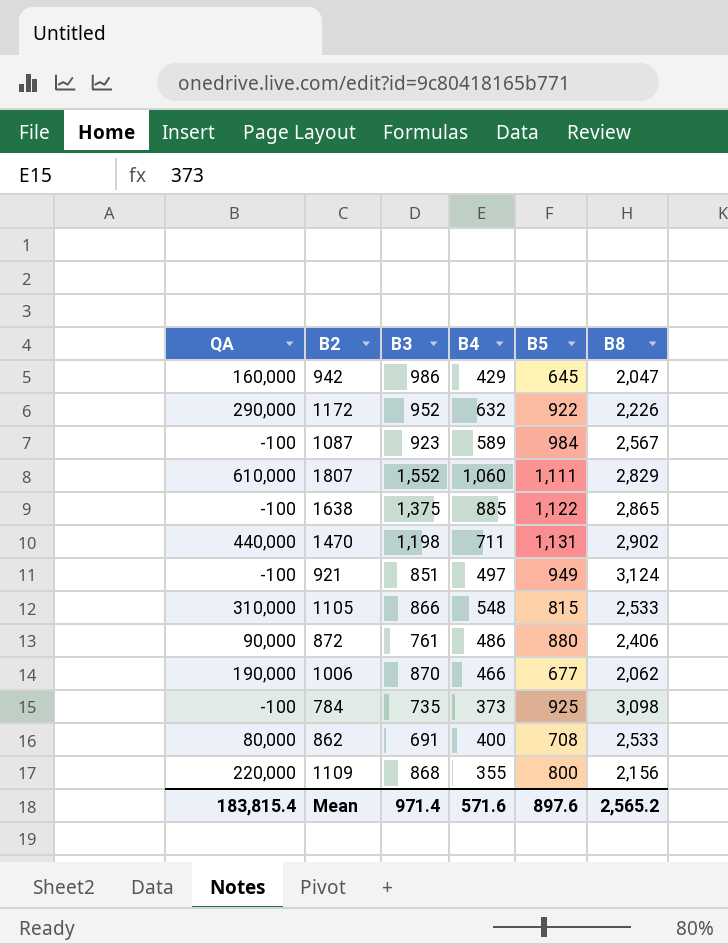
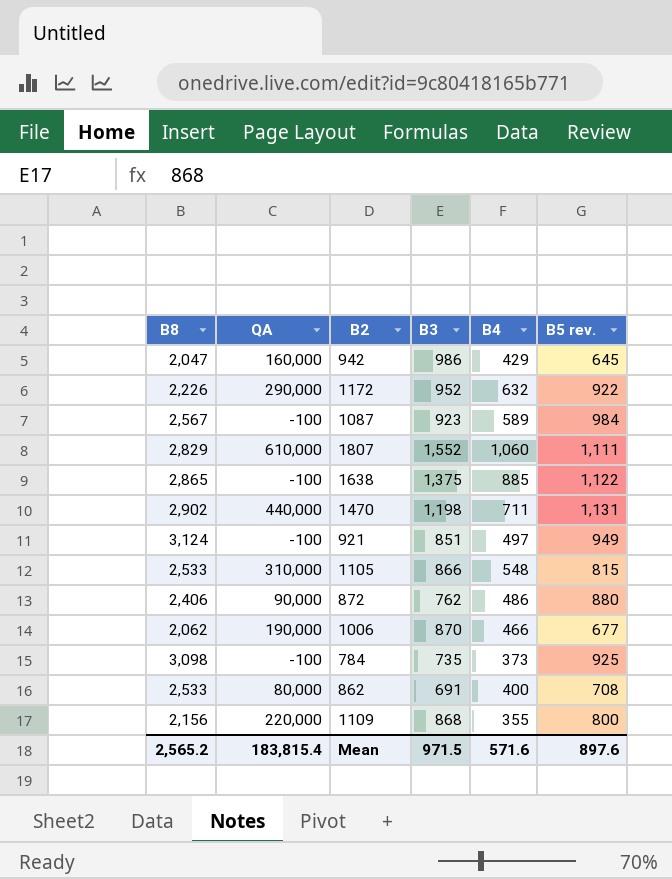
column B8 | position: 6 -> 1
column name: B5 -> B5 rev.
872 | B3: 761 -> 762
Mean | B3: 971.4 -> 971.5

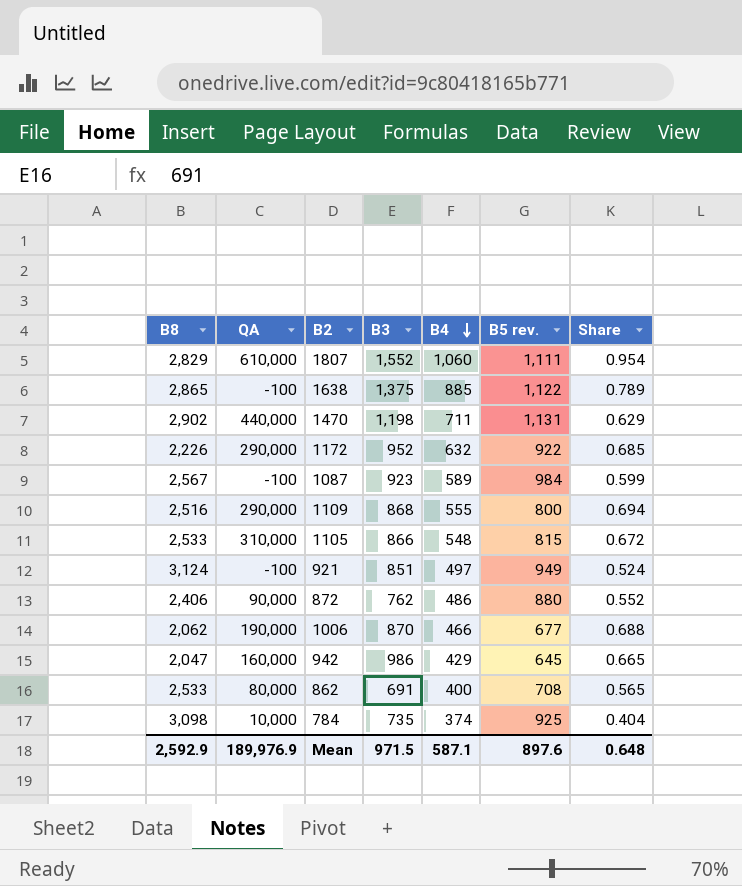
row order: none -> B4 descending
column Share | formula: none -> [B4] / [B5 rev.]
1109 | B8: 2,156 -> 2,516
1109 | QA: 220,000 -> 290,000
1109 | B4: 355 -> 555
784 | QA: -100 -> 10,000
784 | B4: 373 -> 374
Mean | B8: 2,565.2 -> 2,592.9
Mean | QA: 183,815.4 -> 189,976.9
Mean | B4: 571.6 -> 587.1

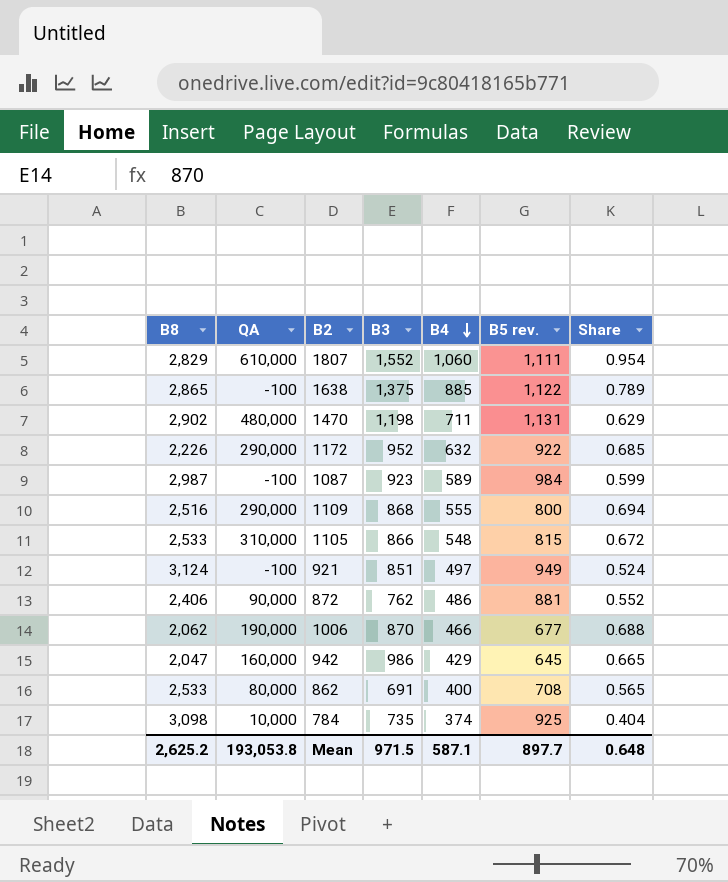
1470 | QA: 440,000 -> 480,000
1087 | B8: 2,567 -> 2,987
872 | B5 rev.: 880 -> 881
Mean | B8: 2,592.9 -> 2,625.2
Mean | QA: 189,976.9 -> 193,053.8
Mean | B5 rev.: 897.6 -> 897.7

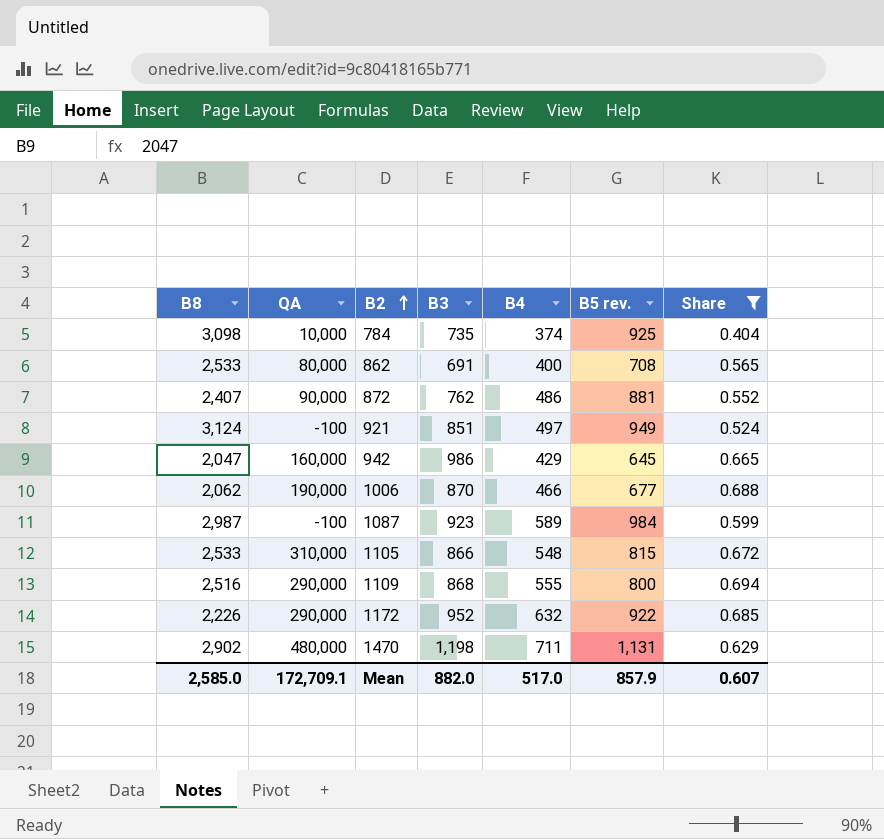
filter: none -> Share <= 0.694
row order: B4 descending -> B2 ascending
872 | B8: 2,406 -> 2,407
Mean | B8: 2,625.2 -> 2,585.0
Mean | QA: 193,053.8 -> 172,709.1
Mean | B3: 971.5 -> 882.0
Mean | B4: 587.1 -> 517.0
Mean | B5 rev.: 897.7 -> 857.9
Mean | Share: 0.648 -> 0.607

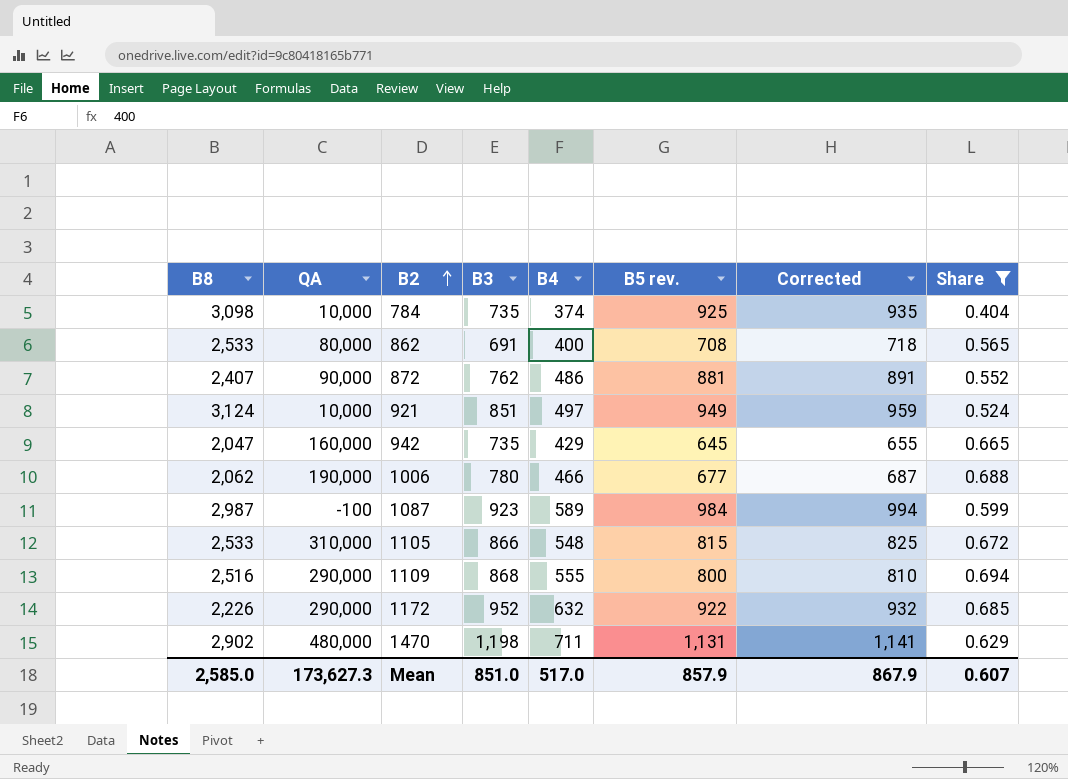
column Corrected | formula: none -> [B5 rev.] + 10
921 | QA: -100 -> 10,000
942 | B3: 986 -> 735
1006 | B3: 870 -> 780
Mean | QA: 172,709.1 -> 173,627.3
Mean | B3: 882.0 -> 851.0

